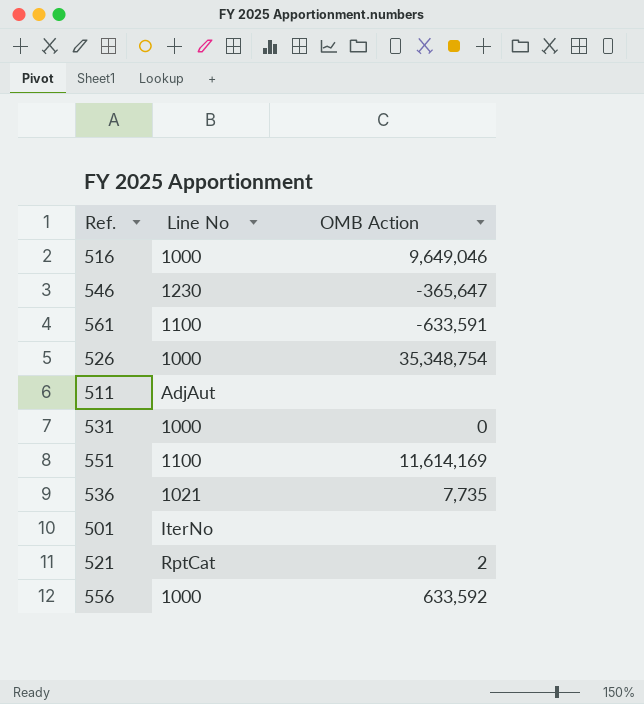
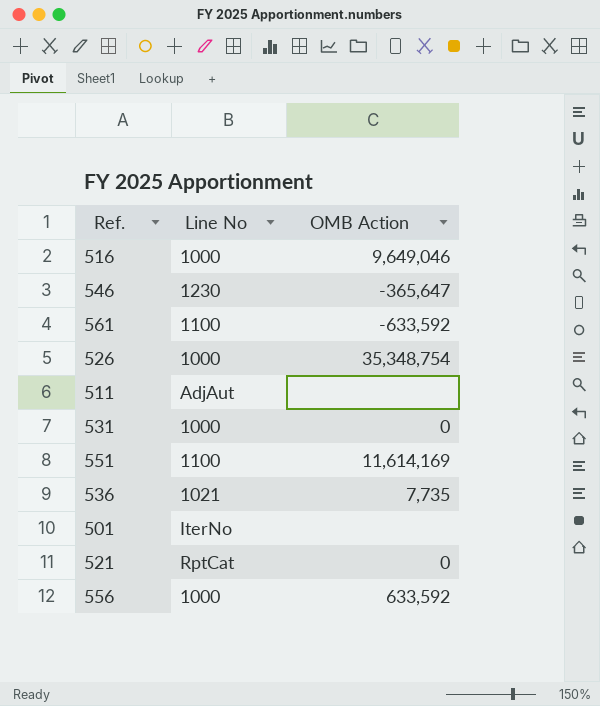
561 | OMB Action: -633,591 -> -633,592
521 | OMB Action: 2 -> 0

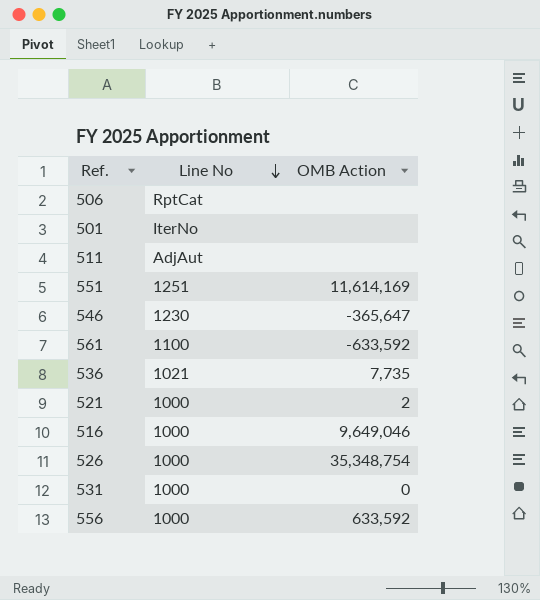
row order: none -> Line No descending
row 506: none -> RptCat | none
551 | Line No: 1100 -> 1251
521 | Line No: RptCat -> 1000
521 | OMB Action: 0 -> 2

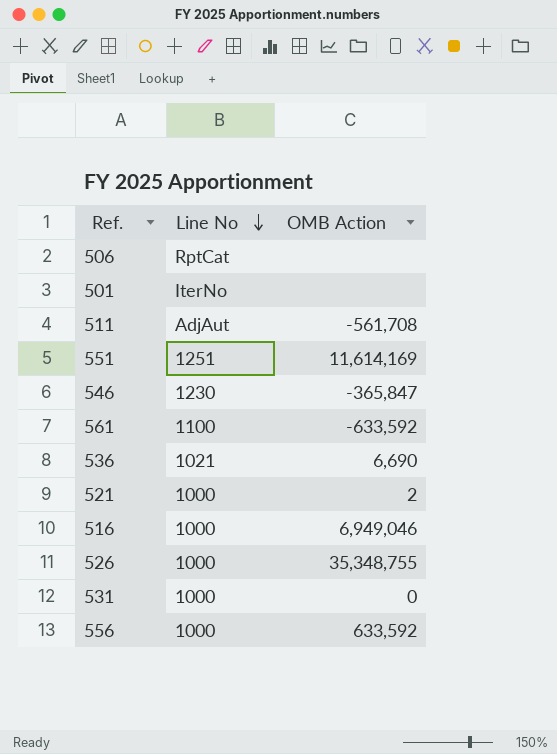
511 | OMB Action: none -> -561,708
546 | OMB Action: -365,647 -> -365,847
536 | OMB Action: 7,735 -> 6,690
516 | OMB Action: 9,649,046 -> 6,949,046
526 | OMB Action: 35,348,754 -> 35,348,755

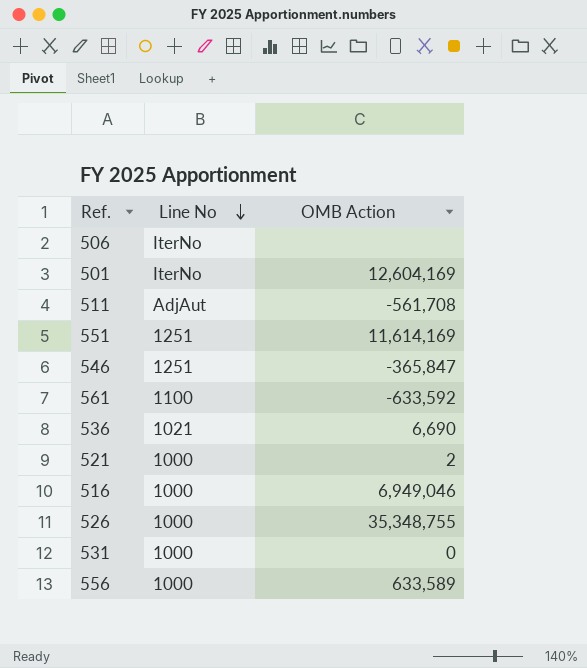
506 | Line No: RptCat -> IterNo
501 | OMB Action: none -> 12,604,169
546 | Line No: 1230 -> 1251
556 | OMB Action: 633,592 -> 633,589

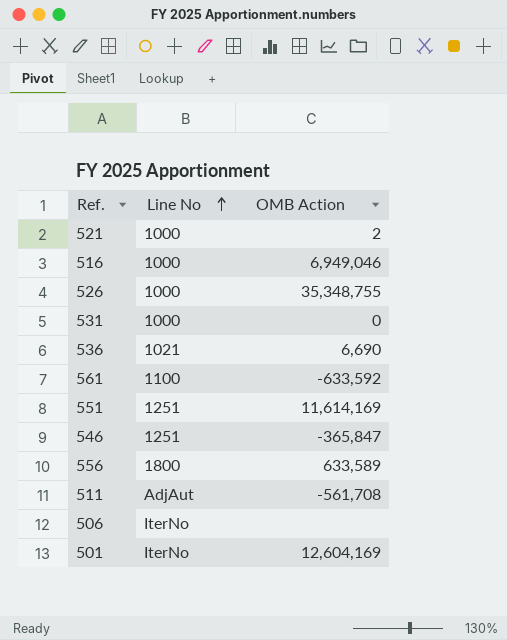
row order: Line No descending -> Line No ascending
556 | Line No: 1000 -> 1800

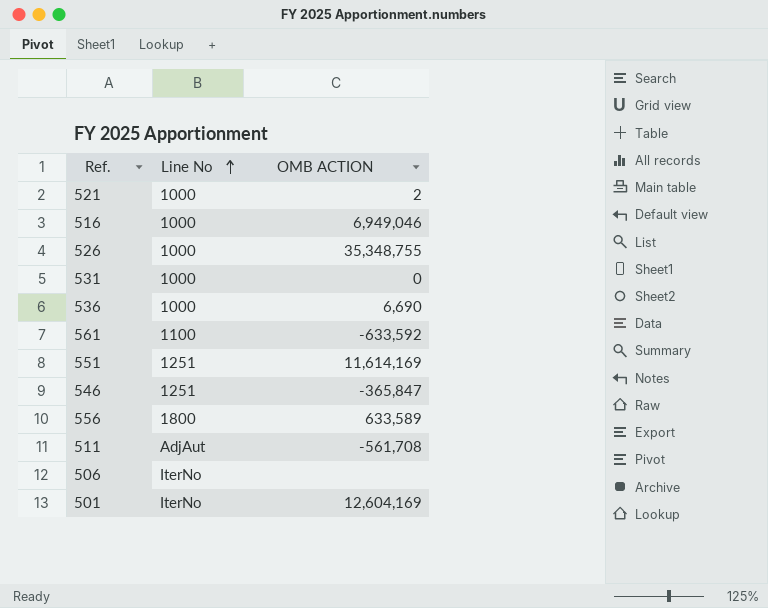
column name: OMB Action -> OMB ACTION
536 | Line No: 1021 -> 1000

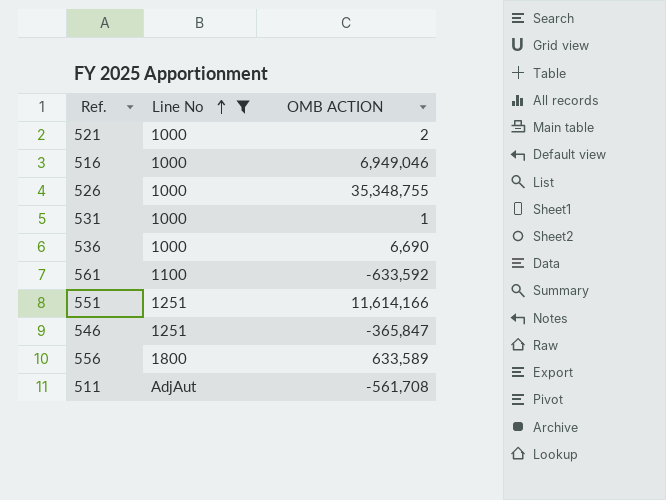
filter: none -> Line No != IterNo
531 | OMB ACTION: 0 -> 1
551 | OMB ACTION: 11,614,169 -> 11,614,166

